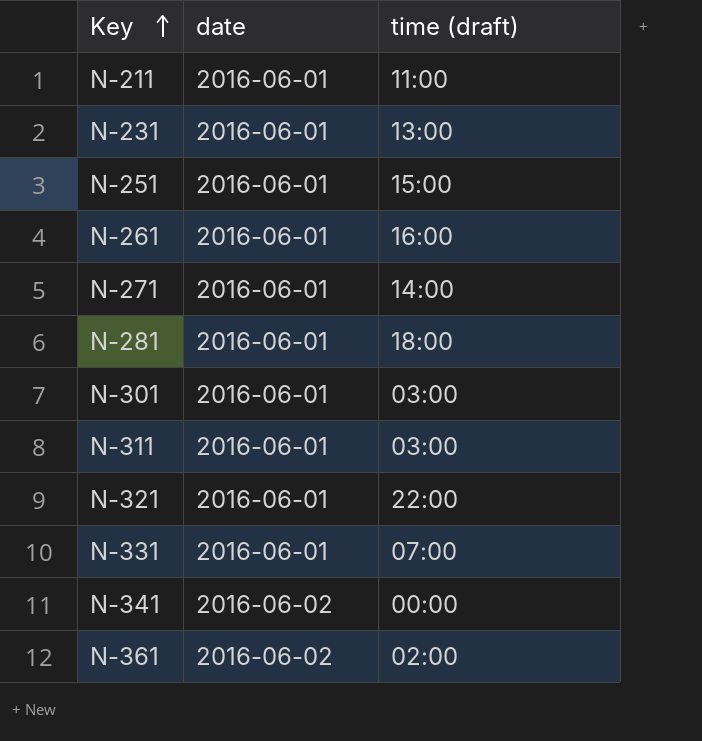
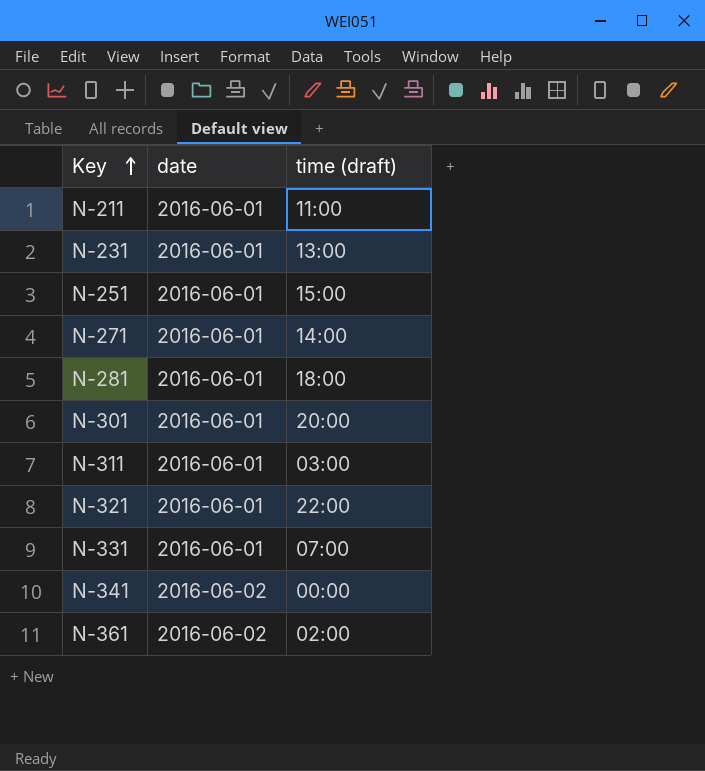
row N-261: 2016-06-01 | 16:00 -> none
N-301 | time (draft): 03:00 -> 20:00

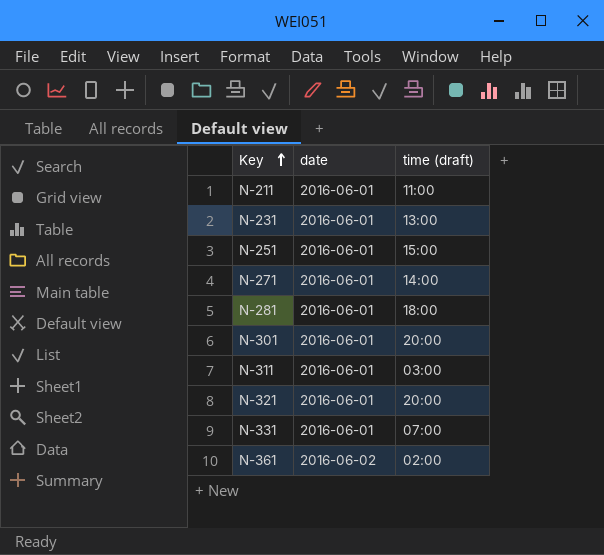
row N-341: 2016-06-02 | 00:00 -> none
N-321 | time (draft): 22:00 -> 20:00

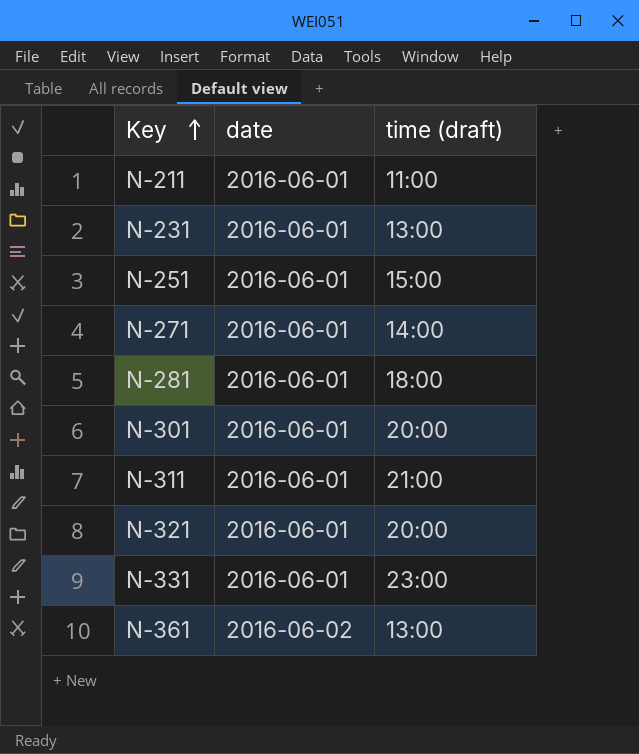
N-311 | time (draft): 03:00 -> 21:00
N-331 | time (draft): 07:00 -> 23:00
N-361 | time (draft): 02:00 -> 13:00

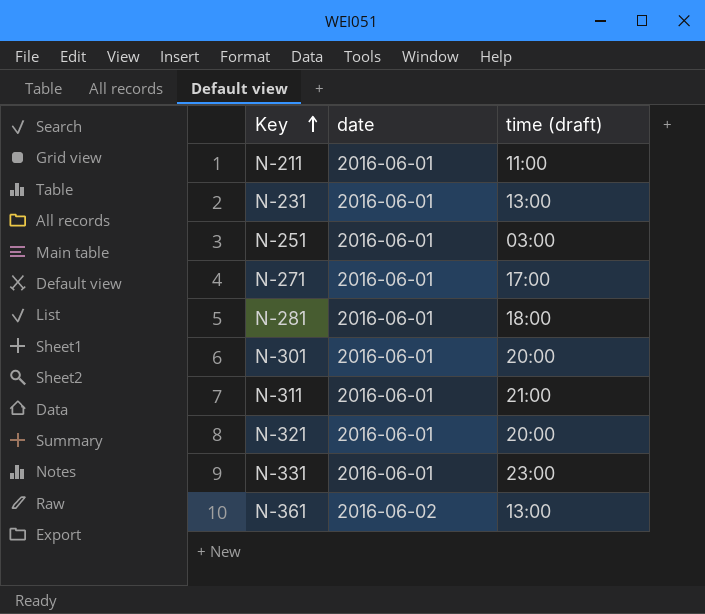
N-251 | time (draft): 15:00 -> 03:00
N-271 | time (draft): 14:00 -> 17:00

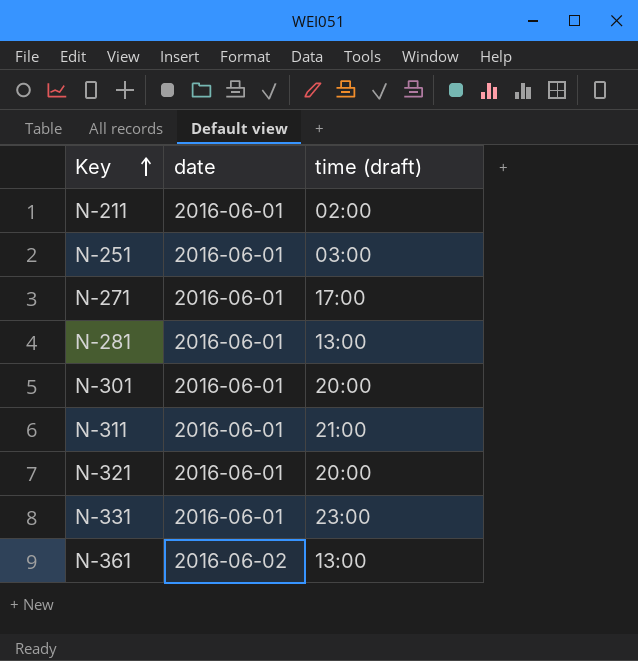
row N-231: 2016-06-01 | 13:00 -> none
N-211 | time (draft): 11:00 -> 02:00
N-281 | time (draft): 18:00 -> 13:00

